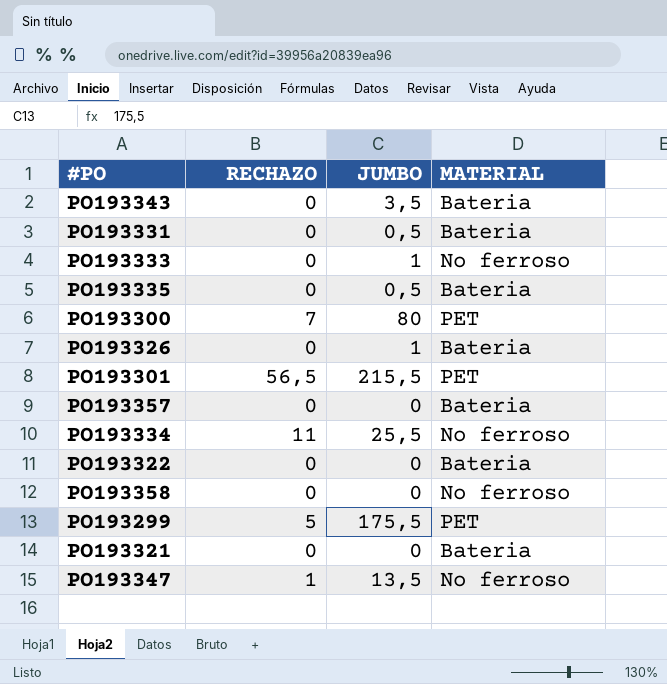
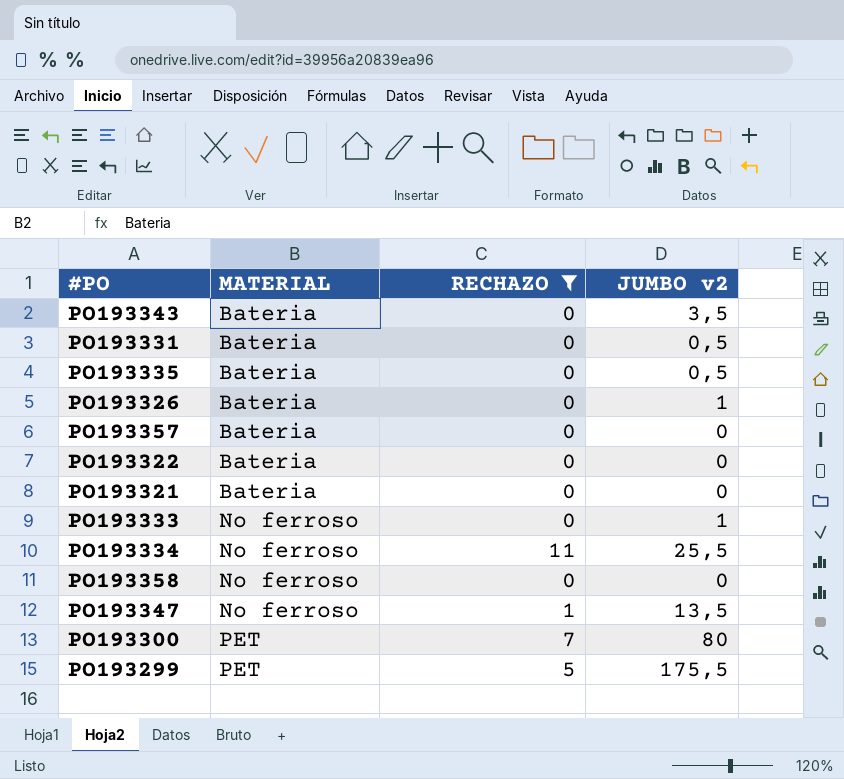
filter: none -> RECHAZO != 56,5
row order: none -> MATERIAL ascending
column MATERIAL | position: 4 -> 2
column name: JUMBO -> JUMBO v2

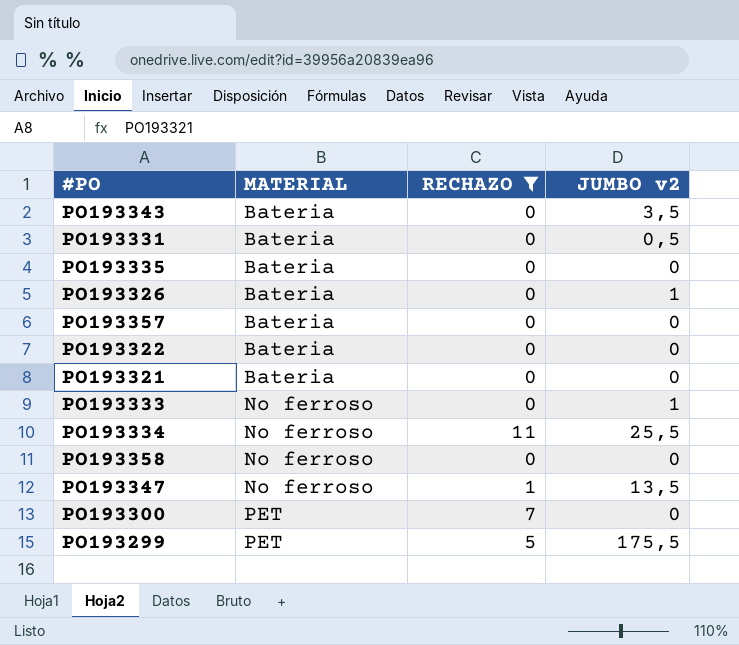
PO193335 | JUMBO v2: 0,5 -> 0
PO193300 | JUMBO v2: 80 -> 0

